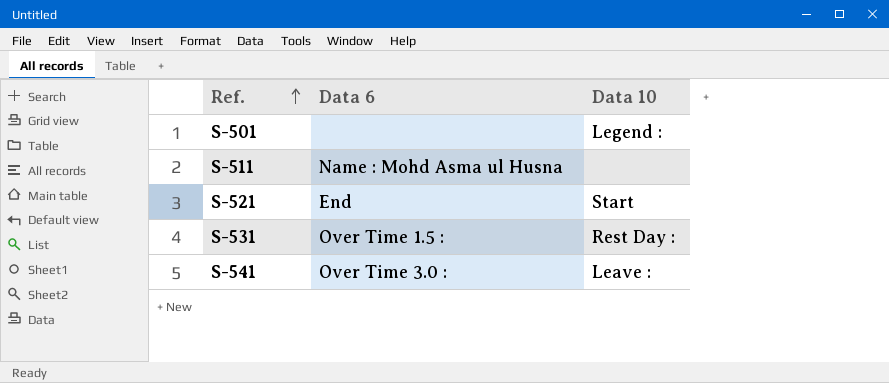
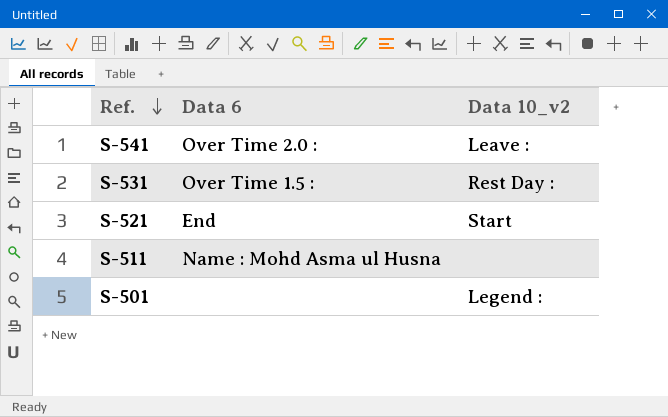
row order: Ref. ascending -> Ref. descending
column name: Data 10 -> Data 10_v2
S-541 | Data 6: Over Time 3.0 : -> Over Time 2.0 :

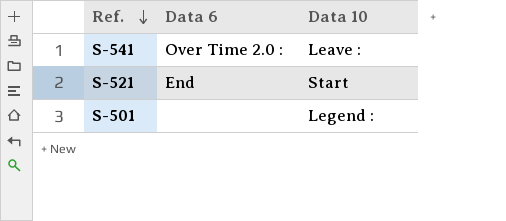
column name: Data 10_v2 -> Data 10
row S-531: Over Time 1.5 : | Rest Day : -> none
row S-511: Name : Mohd Asma ul Husna | none -> none

